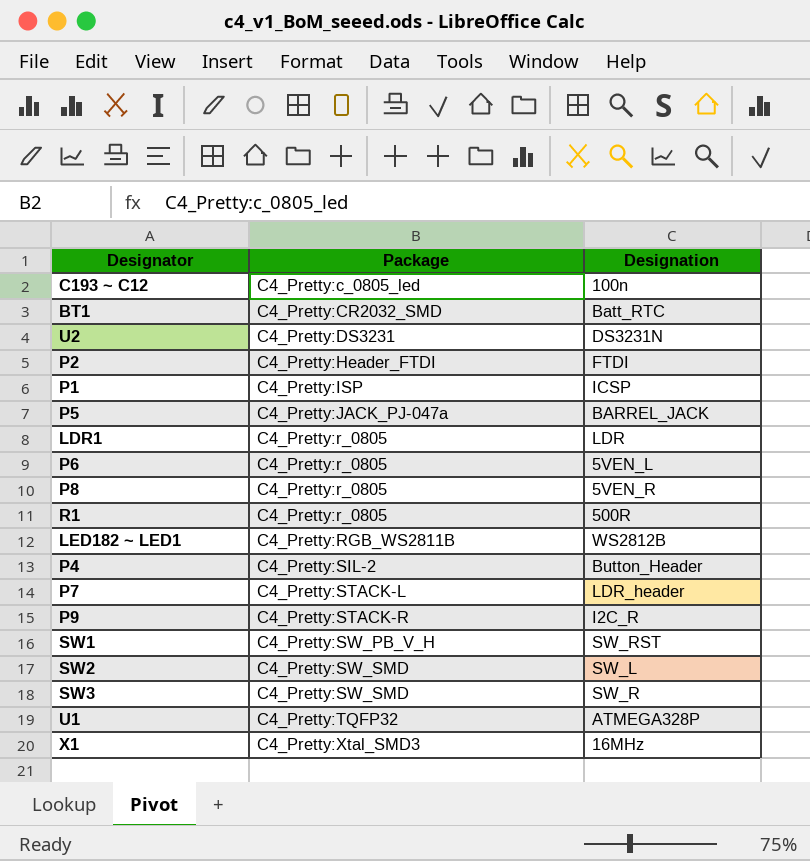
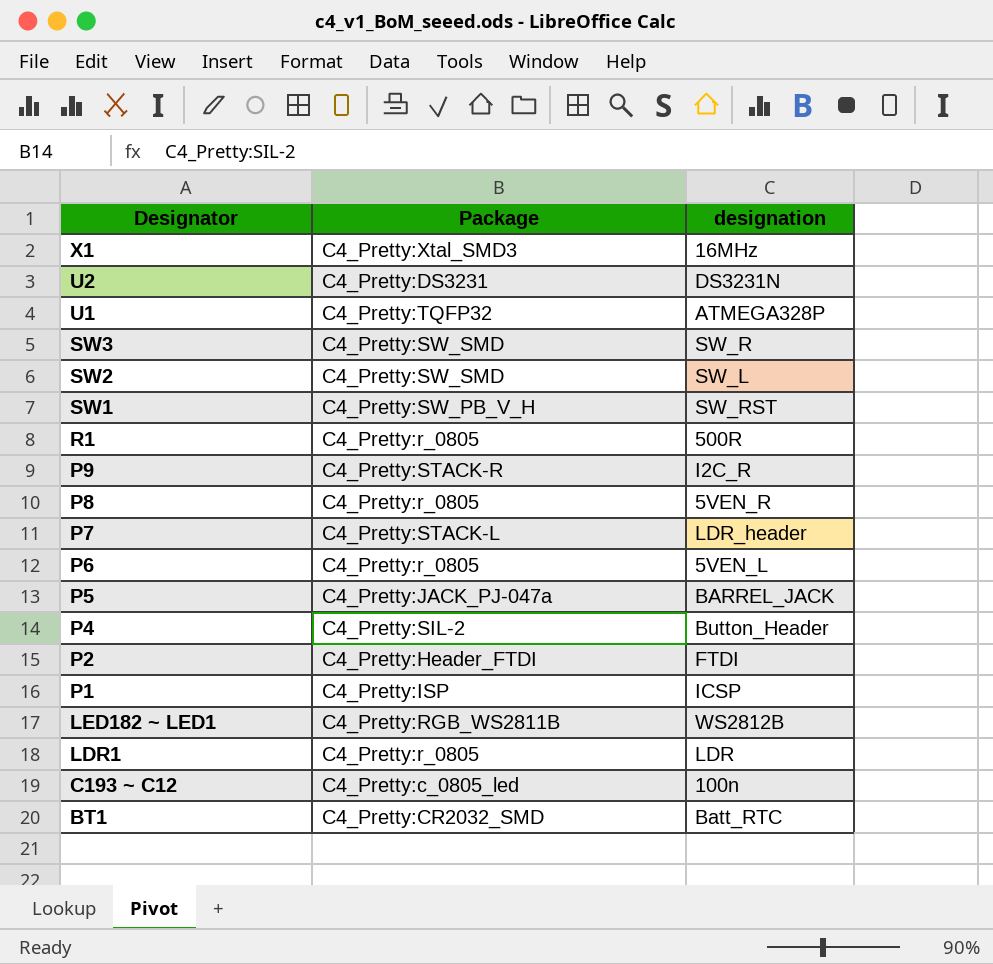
row order: Package ascending -> Designator descending
column name: Designation -> designation

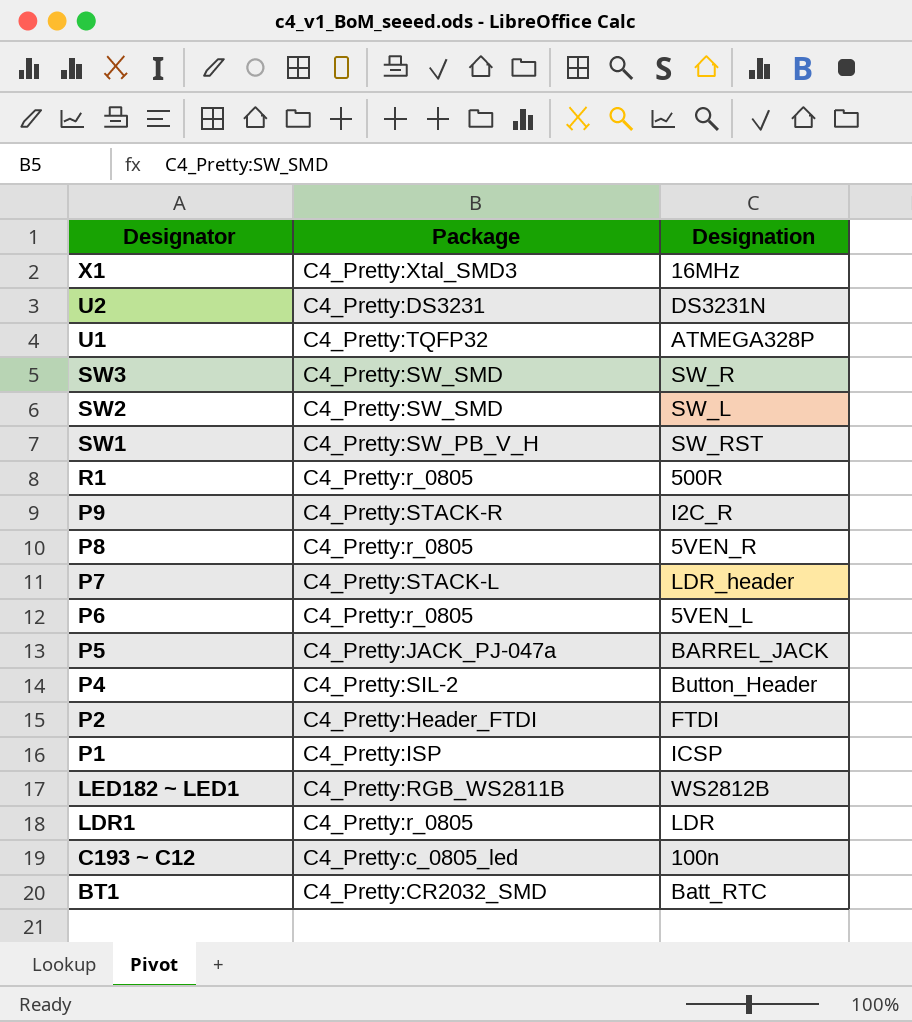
column name: designation -> Designation

